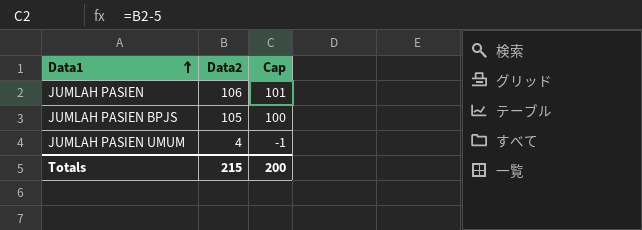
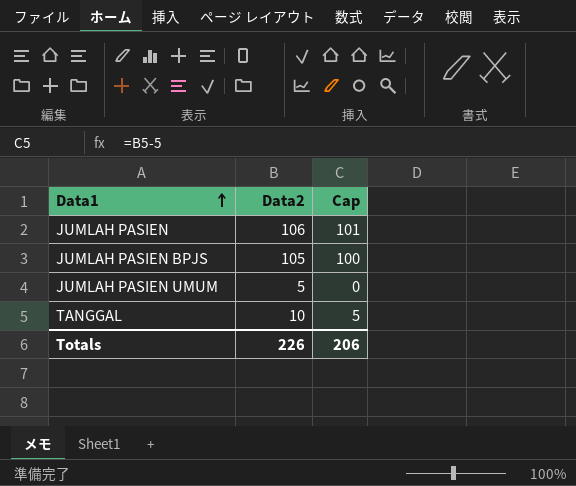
JUMLAH PASIEN UMUM | Data2: 4 -> 5
JUMLAH PASIEN UMUM | Cap: -1 -> 0
row TANGGAL: none -> 10 | 5
Totals | Data2: 215 -> 226
Totals | Cap: 200 -> 206

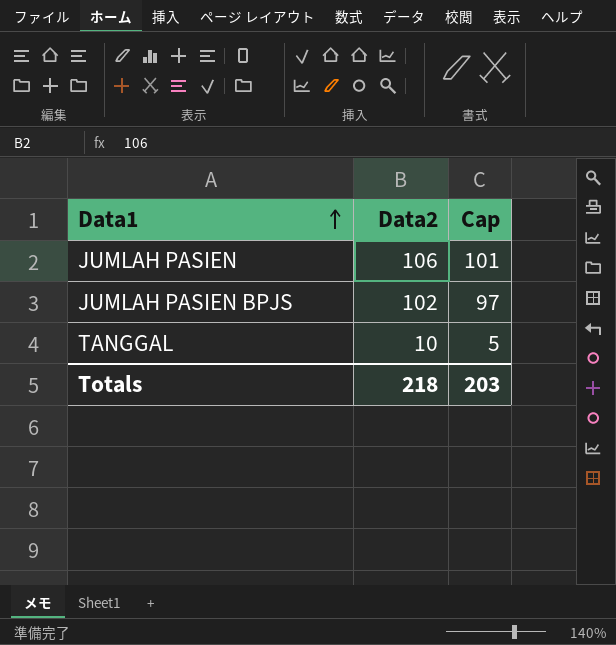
row JUMLAH PASIEN UMUM: 5 | 0 -> none
JUMLAH PASIEN BPJS | Data2: 105 -> 102
JUMLAH PASIEN BPJS | Cap: 100 -> 97
Totals | Data2: 226 -> 218
Totals | Cap: 206 -> 203

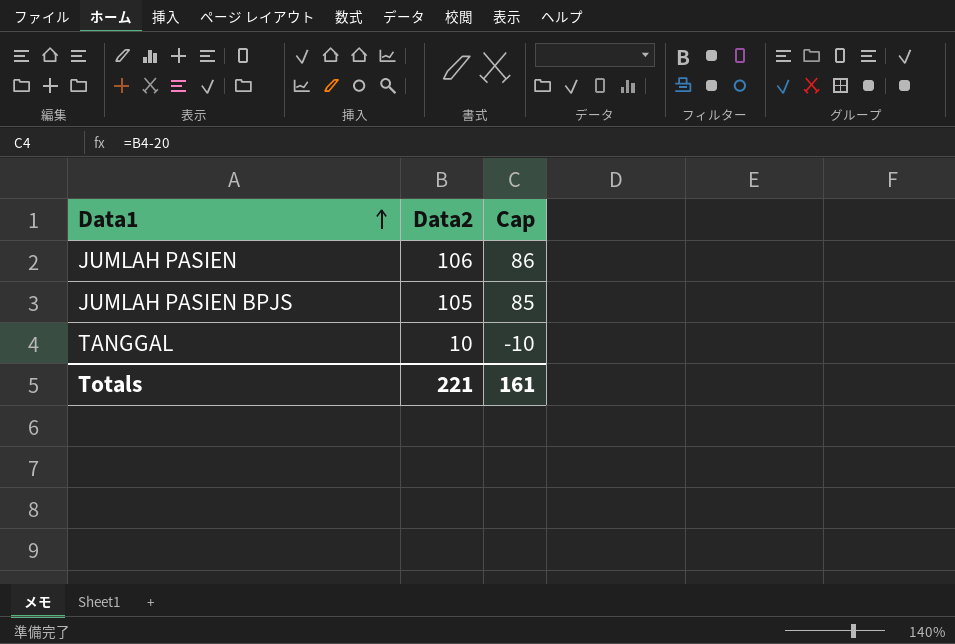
column Cap | formula: [Data2] - 5 -> [Data2] - 20
JUMLAH PASIEN BPJS | Data2: 102 -> 105
Totals | Data2: 218 -> 221
Totals | Cap: 203 -> 161

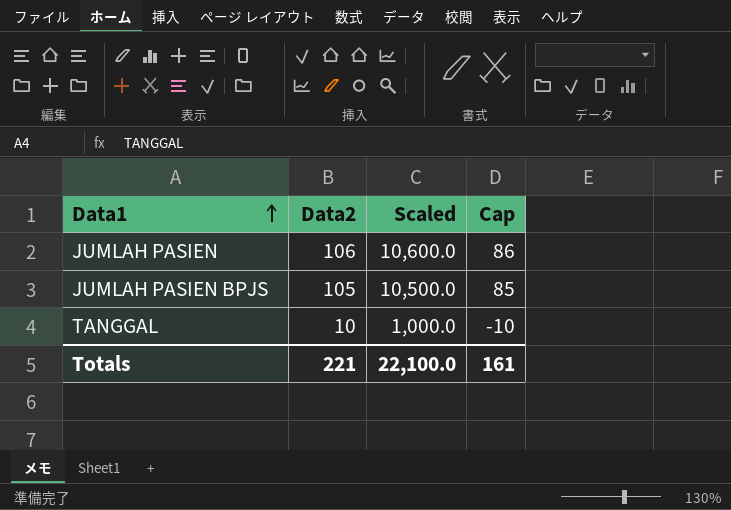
column Scaled | formula: none -> [Data2] * 100

